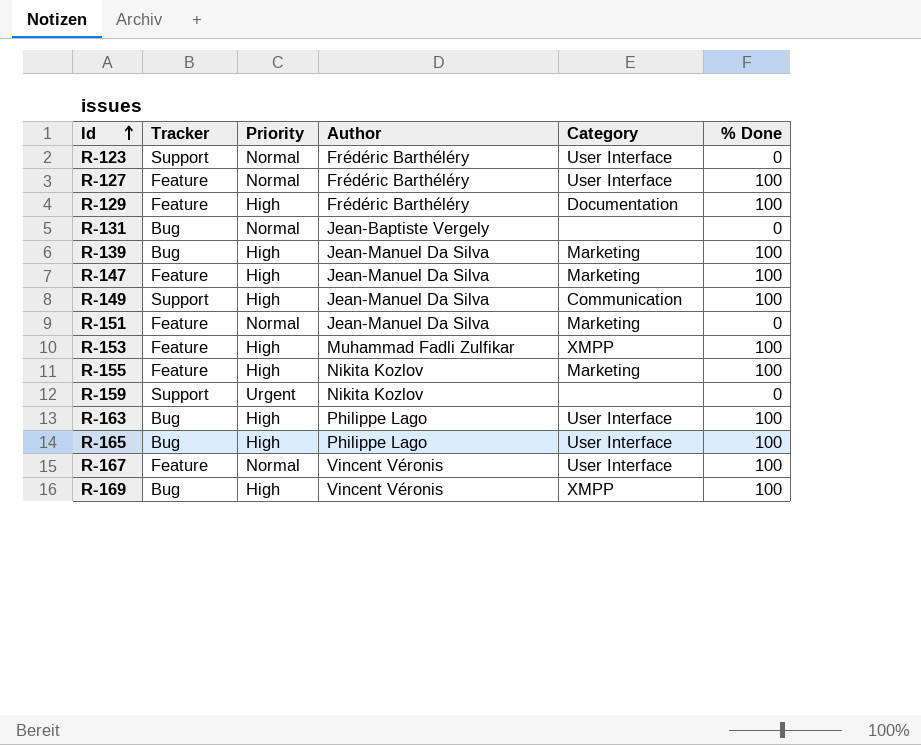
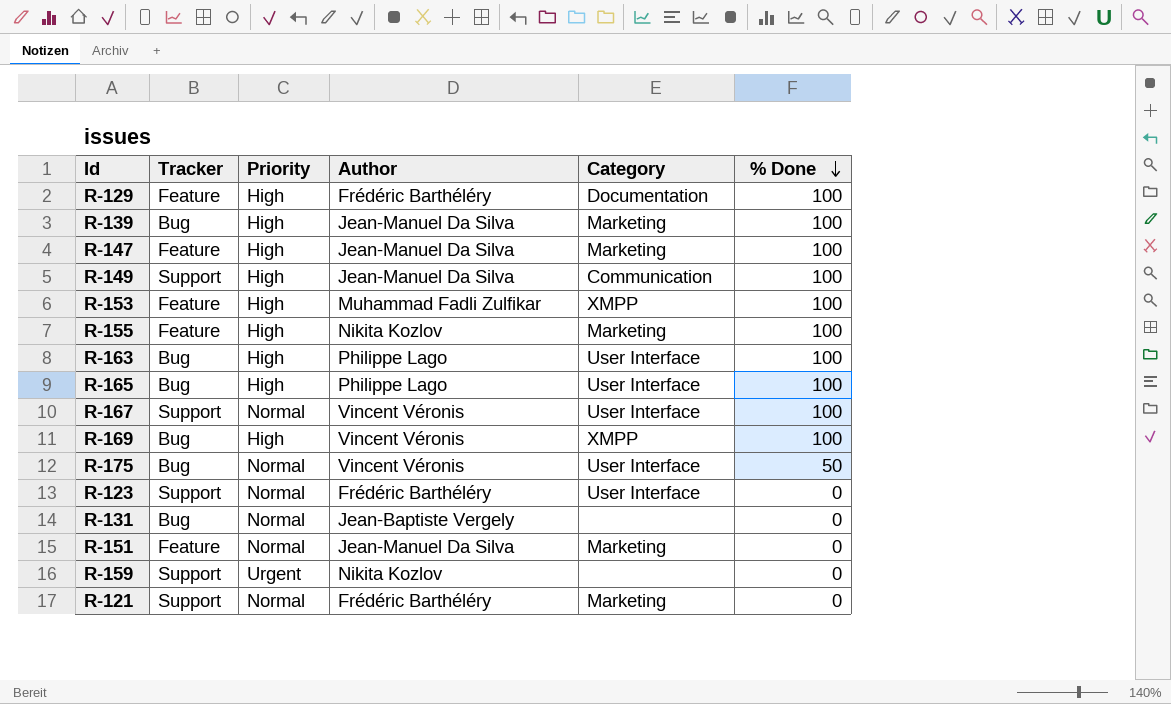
row order: Id ascending -> % Done descending
row R-127: Feature | Normal | Frédéric Barthéléry | User Interface | 100 -> none
R-167 | Tracker: Feature -> Support
row R-175: none -> Bug | Normal | Vincent Véronis | User Interface | 50
row R-121: none -> Support | Normal | Frédéric Barthéléry | Marketing | 0

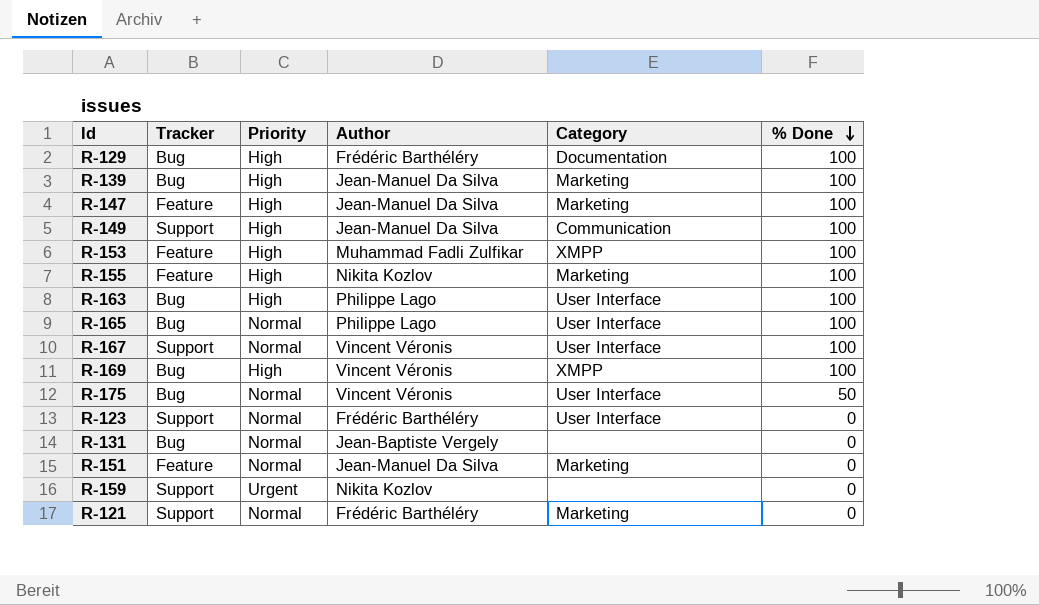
R-129 | Tracker: Feature -> Bug
R-165 | Priority: High -> Normal

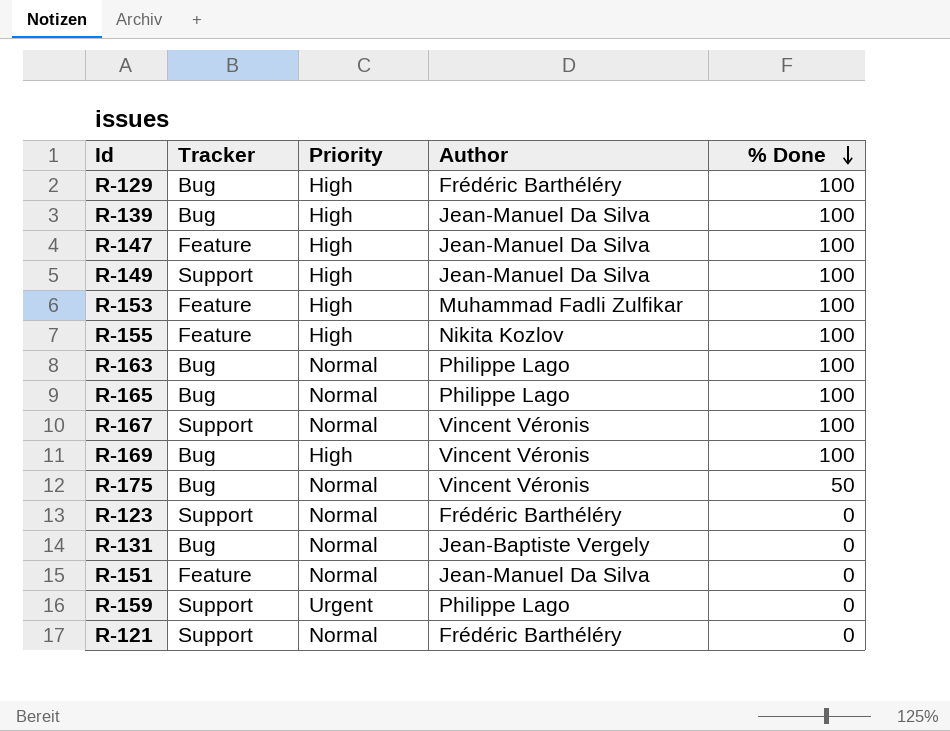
column Category | position: 5 -> none
R-163 | Priority: High -> Normal
R-159 | Author: Nikita Kozlov -> Philippe Lago

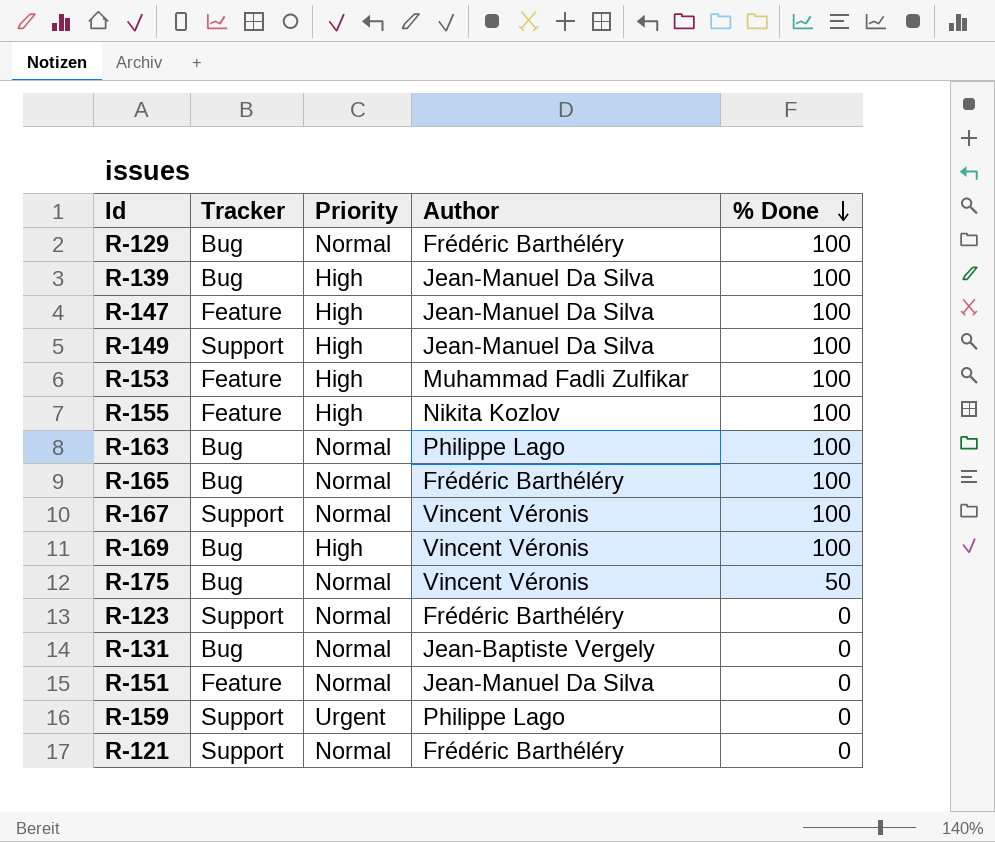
R-129 | Priority: High -> Normal
R-165 | Author: Philippe Lago -> Frédéric Barthéléry

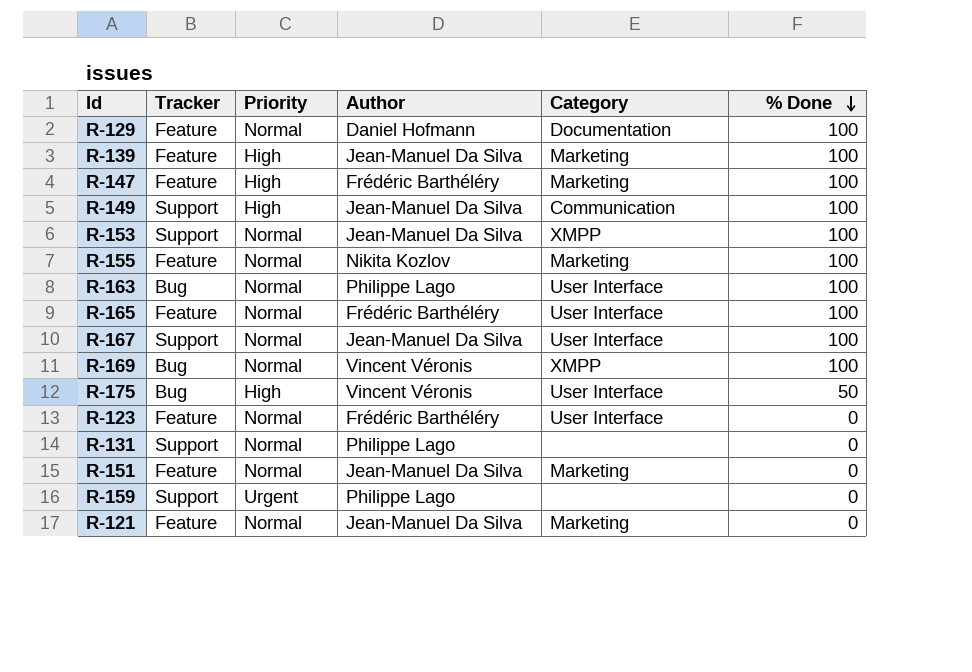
column Category | position: none -> 5
R-129 | Tracker: Bug -> Feature
R-129 | Author: Frédéric Barthéléry -> Daniel Hofmann
R-139 | Tracker: Bug -> Feature
R-147 | Author: Jean-Manuel Da Silva -> Frédéric Barthéléry
R-153 | Tracker: Feature -> Support
R-153 | Priority: High -> Normal
R-153 | Author: Muhammad Fadli Zulfikar -> Jean-Manuel Da Silva
R-155 | Priority: High -> Normal
R-165 | Tracker: Bug -> Feature
R-167 | Author: Vincent Véronis -> Jean-Manuel Da Silva
R-169 | Priority: High -> Normal
R-175 | Priority: Normal -> High
R-123 | Tracker: Support -> Feature
R-131 | Tracker: Bug -> Support
R-131 | Author: Jean-Baptiste Vergely -> Philippe Lago
R-121 | Tracker: Support -> Feature
R-121 | Author: Frédéric Barthéléry -> Jean-Manuel Da Silva

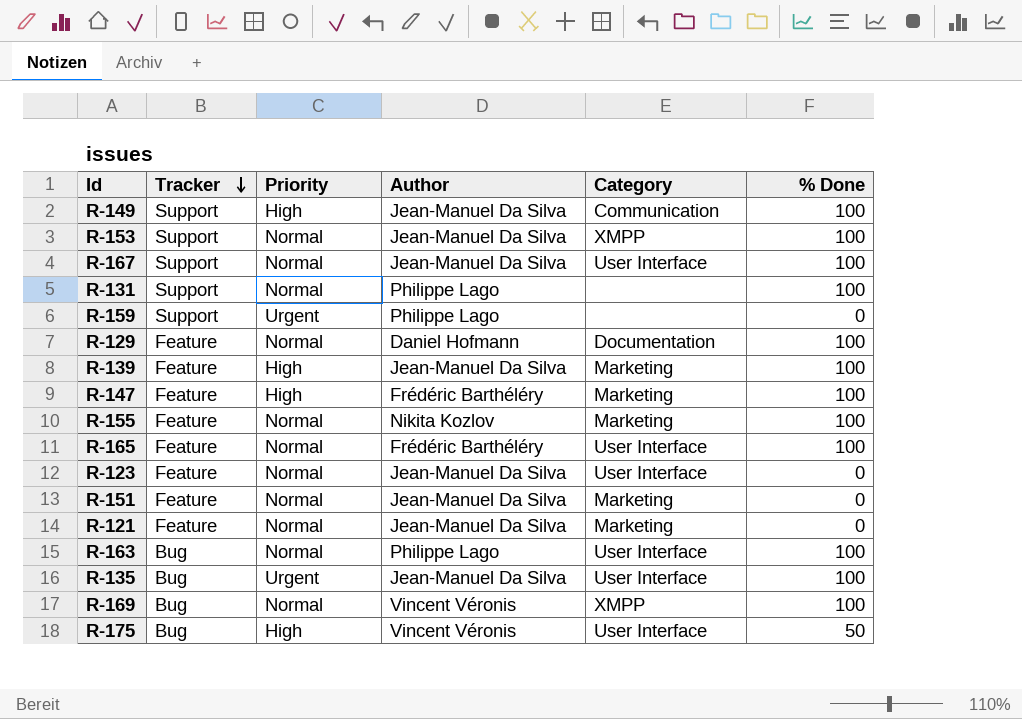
row order: % Done descending -> Tracker descending
R-131 | % Done: 0 -> 100
R-123 | Author: Frédéric Barthéléry -> Jean-Manuel Da Silva
row R-135: none -> Bug | Urgent | Jean-Manuel Da Silva | User Interface | 100

